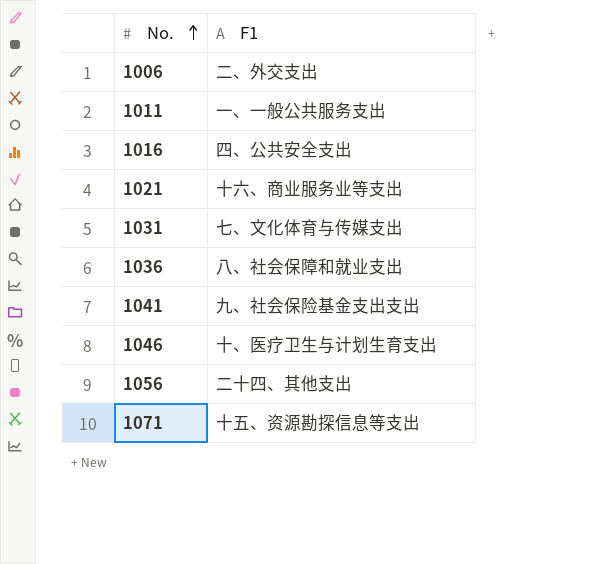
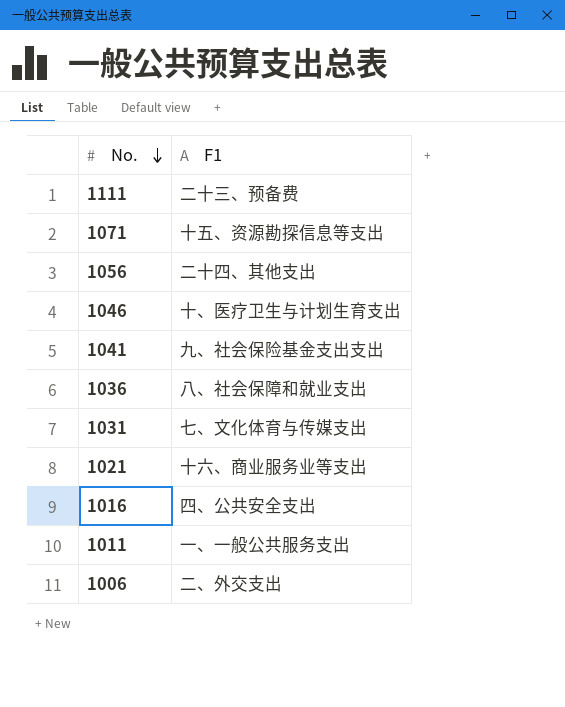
row order: No. ascending -> No. descending
row 1111: none -> 二十三、预备费

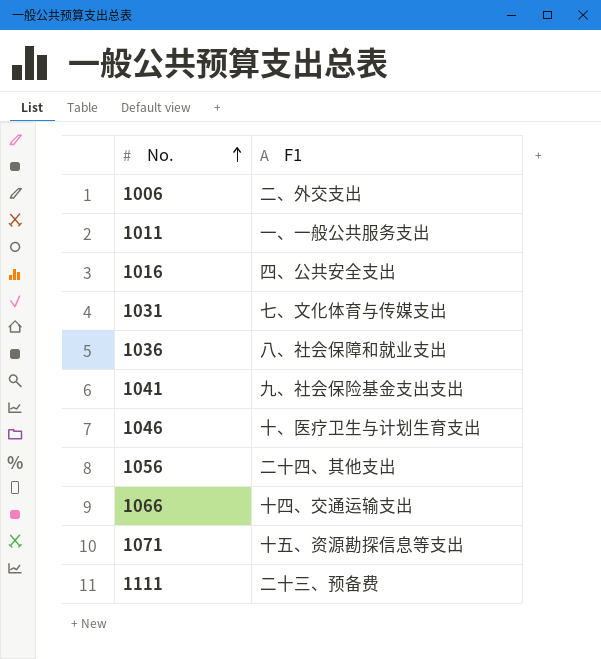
row order: No. descending -> No. ascending
row 1021: 十六、商业服务业等支出 -> none
row 1066: none -> 十四、交通运输支出

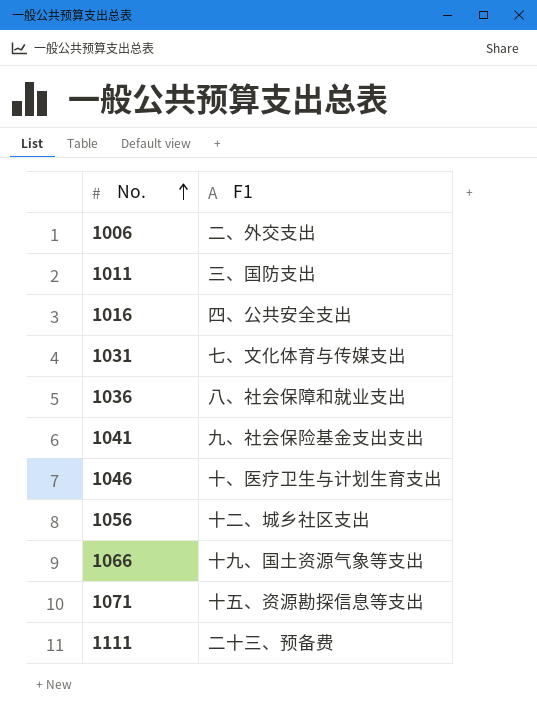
1011 | F1: 一、一般公共服务支出 -> 三、国防支出
1056 | F1: 二十四、其他支出 -> 十二、城乡社区支出
1066 | F1: 十四、交通运输支出 -> 十九、国土资源气象等支出

